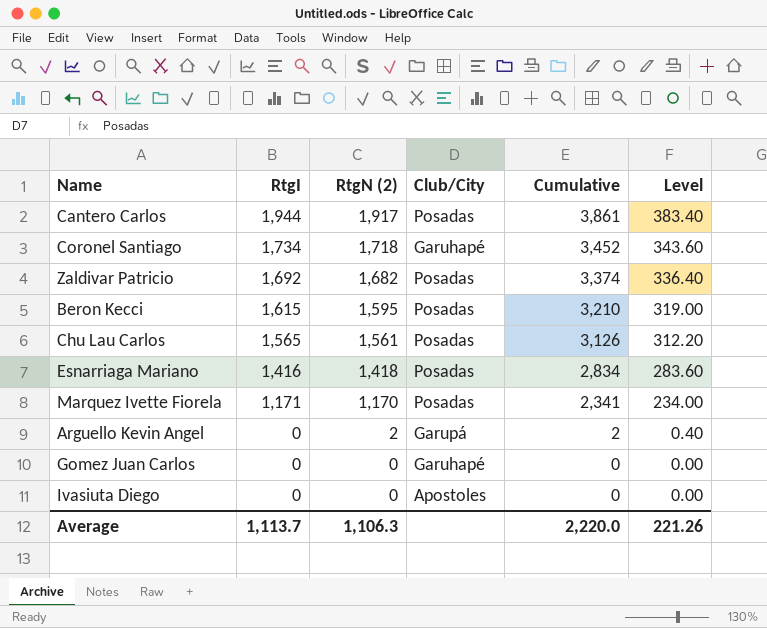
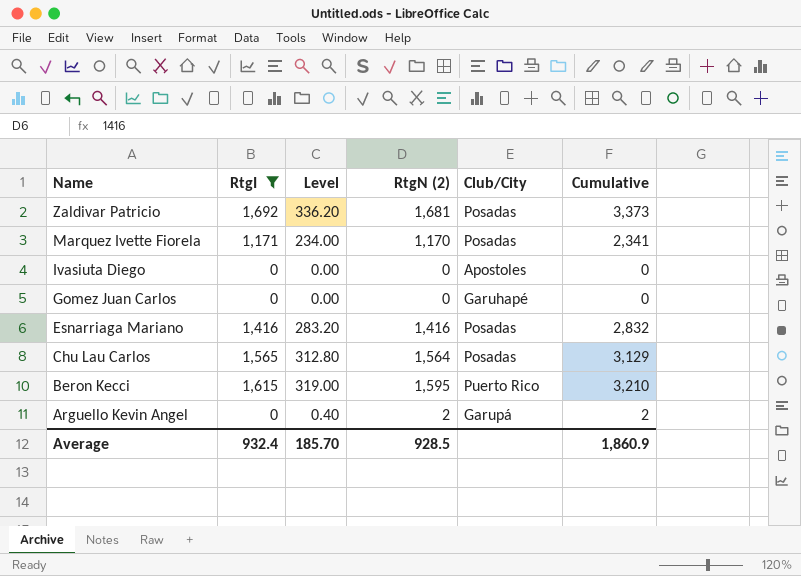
filter: none -> RtgI <= 1,692
row order: RtgI descending -> Name descending
column Level | position: 6 -> 3
Zaldivar Patricio | Level: 336.40 -> 336.20
Zaldivar Patricio | RtgN (2): 1,682 -> 1,681
Zaldivar Patricio | Cumulative: 3,374 -> 3,373
Esnarriaga Mariano | Level: 283.60 -> 283.20
Esnarriaga Mariano | RtgN (2): 1,418 -> 1,416
Esnarriaga Mariano | Cumulative: 2,834 -> 2,832
Chu Lau Carlos | Level: 312.20 -> 312.80
Chu Lau Carlos | RtgN (2): 1,561 -> 1,564
Chu Lau Carlos | Cumulative: 3,126 -> 3,129
Beron Kecci | Club/City: Posadas -> Puerto Rico
Average | RtgI: 1,113.7 -> 932.4
Average | Level: 221.26 -> 185.70
Average | RtgN (2): 1,106.3 -> 928.5
Average | Cumulative: 2,220.0 -> 1,860.9

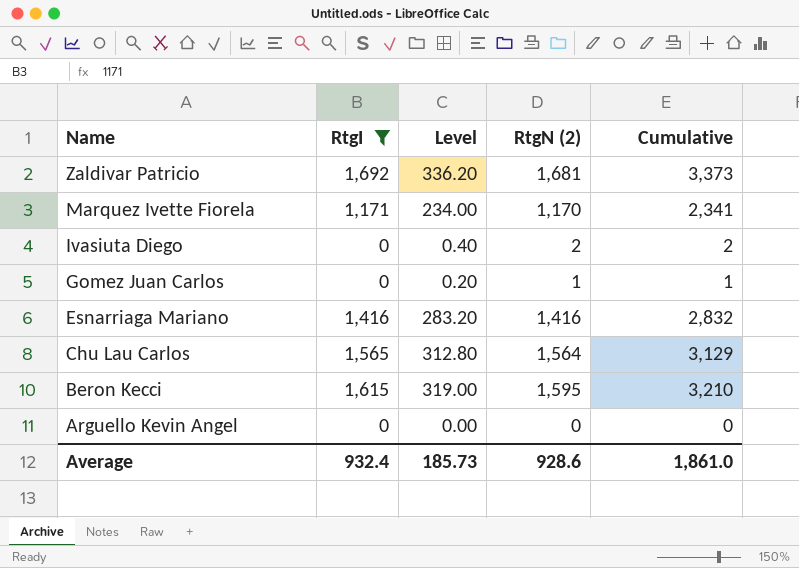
column Club/City | position: 5 -> none
Ivasiuta Diego | Level: 0.00 -> 0.40
Ivasiuta Diego | RtgN (2): 0 -> 2
Ivasiuta Diego | Cumulative: 0 -> 2
Gomez Juan Carlos | Level: 0.00 -> 0.20
Gomez Juan Carlos | RtgN (2): 0 -> 1
Gomez Juan Carlos | Cumulative: 0 -> 1
Arguello Kevin Angel | Level: 0.40 -> 0.00
Arguello Kevin Angel | RtgN (2): 2 -> 0
Arguello Kevin Angel | Cumulative: 2 -> 0
Average | Level: 185.70 -> 185.73
Average | RtgN (2): 928.5 -> 928.6
Average | Cumulative: 1,860.9 -> 1,861.0

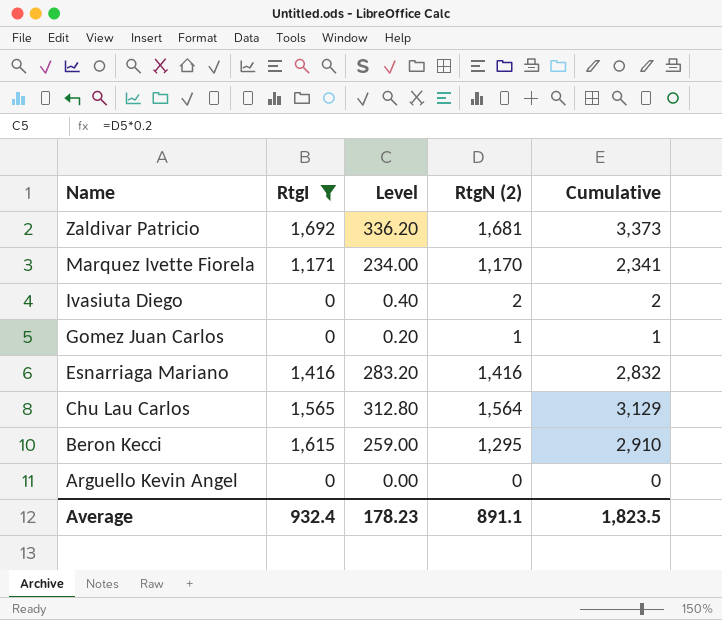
Beron Kecci | Level: 319.00 -> 259.00
Beron Kecci | RtgN (2): 1,595 -> 1,295
Beron Kecci | Cumulative: 3,210 -> 2,910
Average | Level: 185.73 -> 178.23
Average | RtgN (2): 928.6 -> 891.1
Average | Cumulative: 1,861.0 -> 1,823.5

